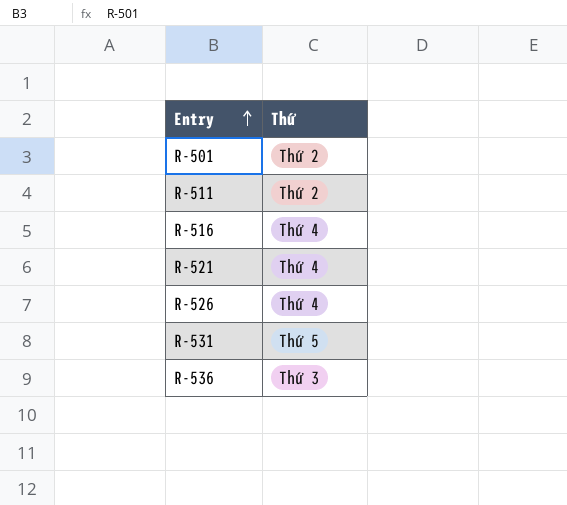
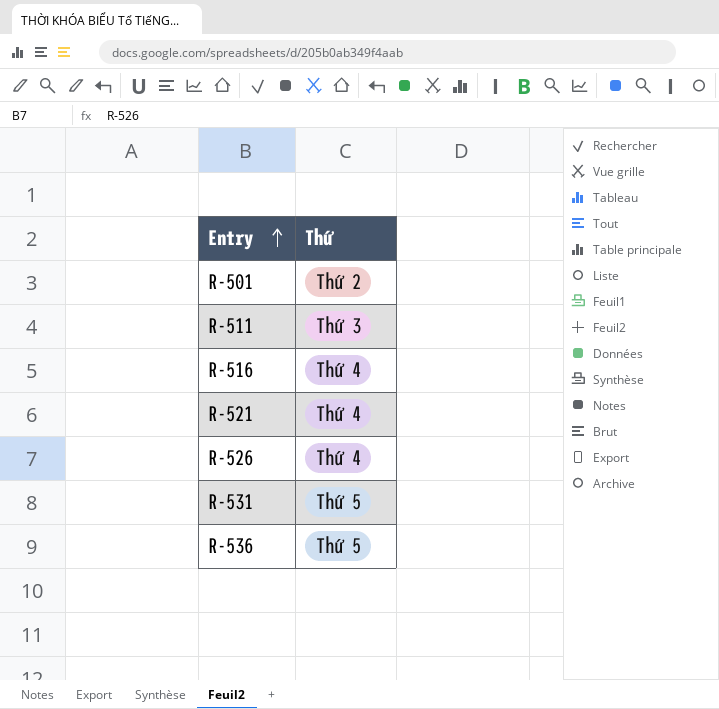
R-511 | Thứ: Thứ 2 -> Thứ 3
R-536 | Thứ: Thứ 3 -> Thứ 5

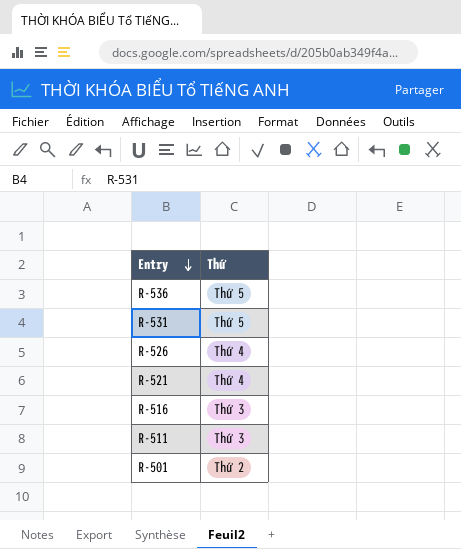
row order: Entry ascending -> Entry descending
R-516 | Thứ: Thứ 4 -> Thứ 3

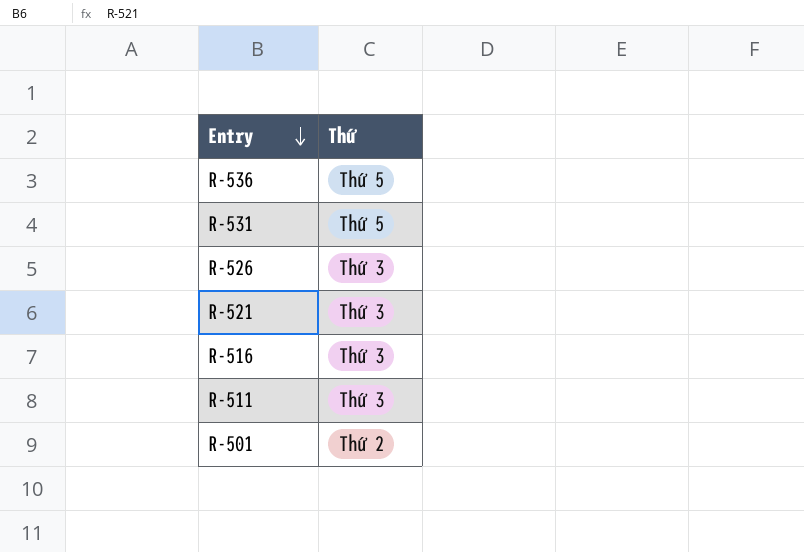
R-526 | Thứ: Thứ 4 -> Thứ 3
R-521 | Thứ: Thứ 4 -> Thứ 3

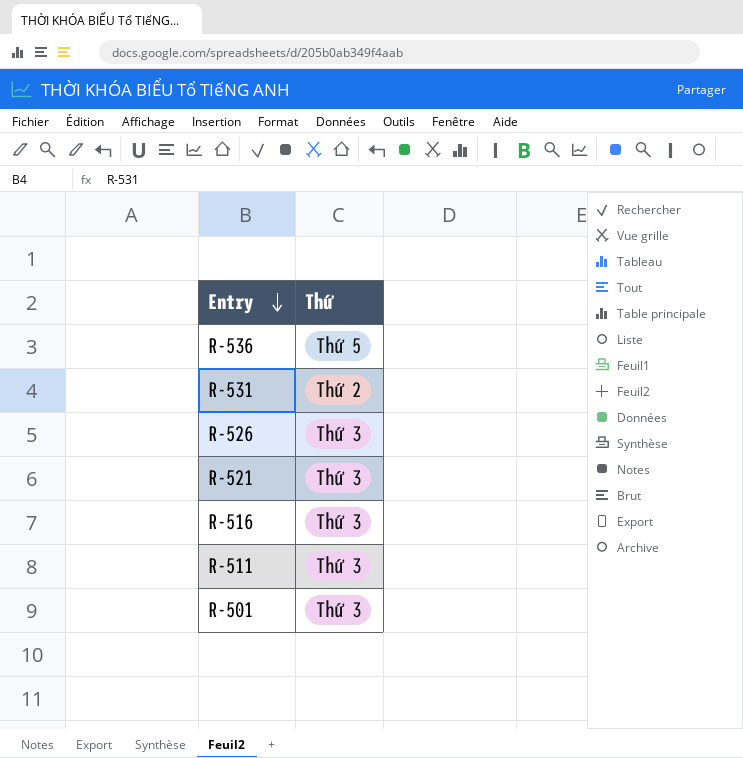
R-531 | Thứ: Thứ 5 -> Thứ 2
R-501 | Thứ: Thứ 2 -> Thứ 3

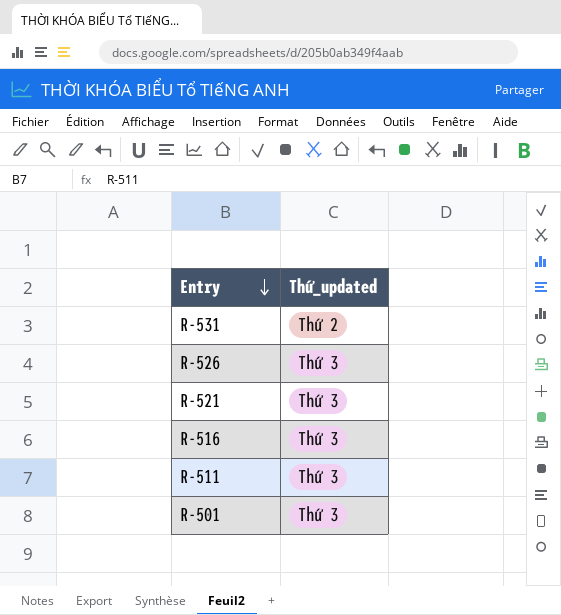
column name: Thứ -> Thứ_updated
row R-536: Thứ 5 -> none

